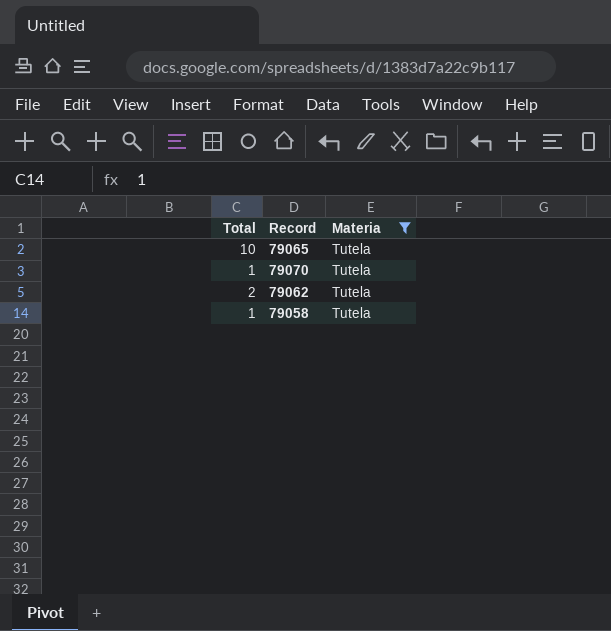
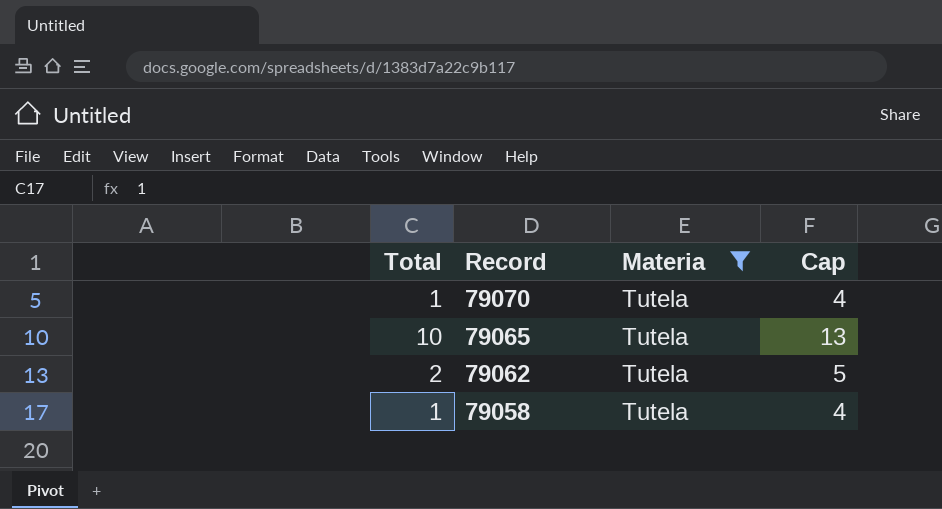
row order: none -> Record descending
column Cap | formula: none -> [Total] + 3

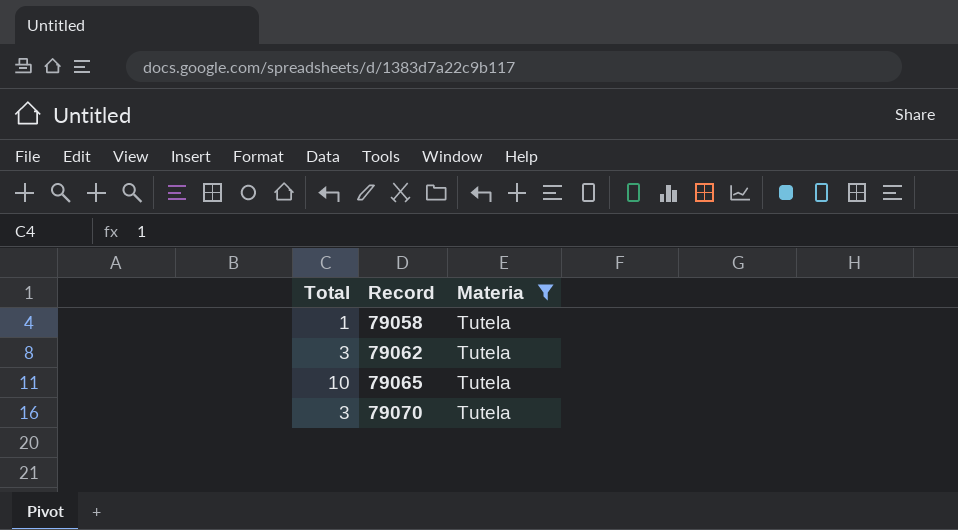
row order: Record descending -> Record ascending
column Cap | formula: [Total] + 3 -> none
79062 | Total: 2 -> 3
79070 | Total: 1 -> 3

